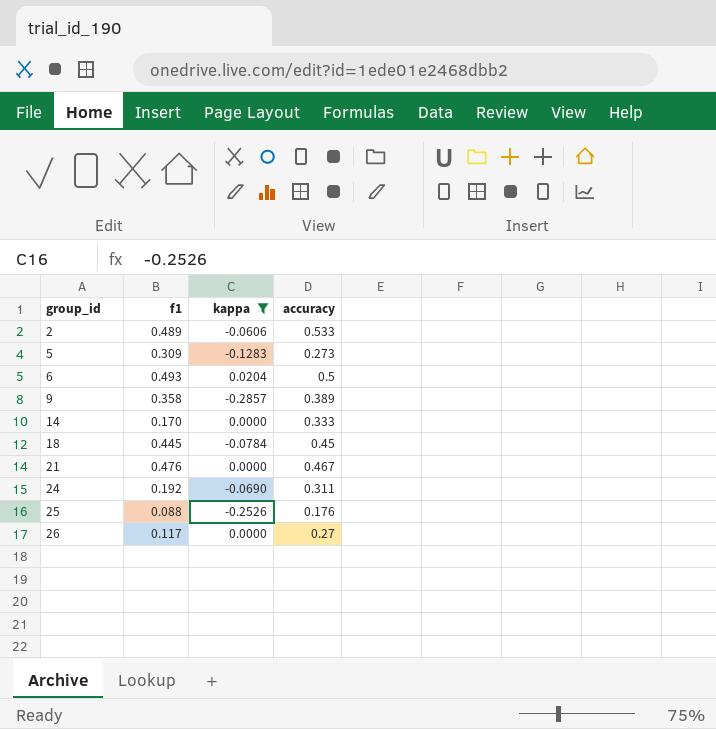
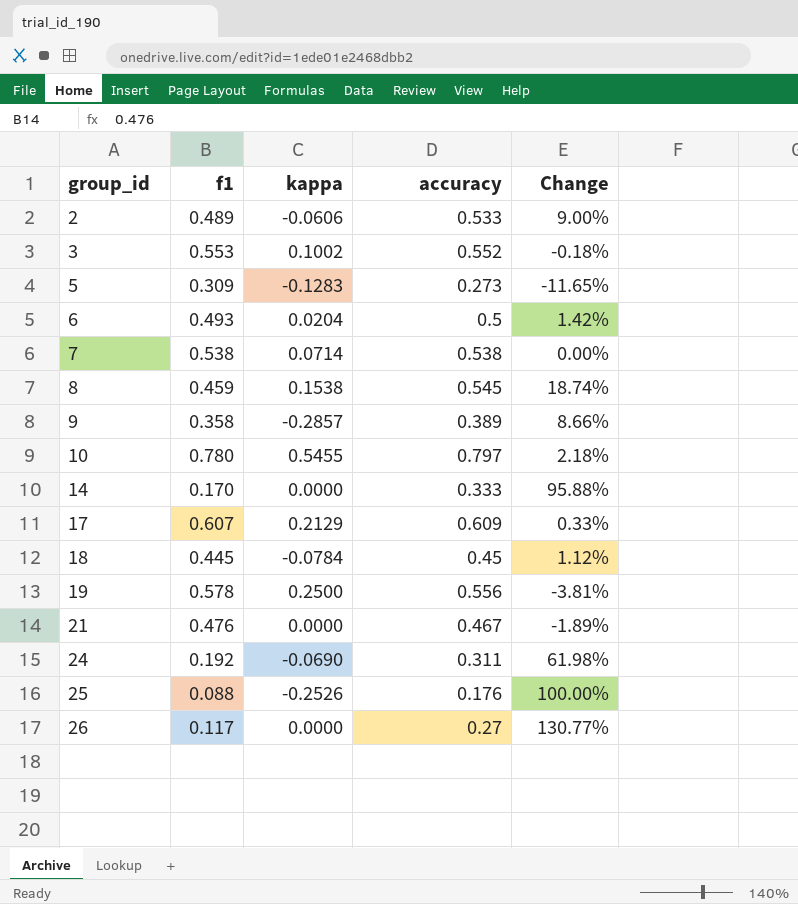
filter: kappa <= 0.0204 -> none
column Change | formula: none -> ([accuracy] - [f1]) / [f1]

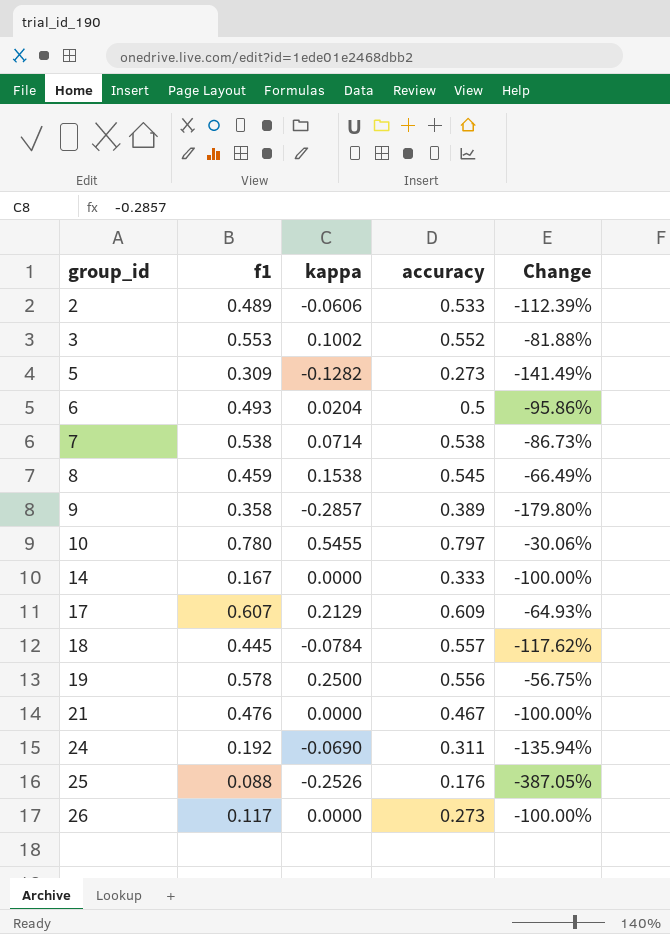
column Change | formula: ([accuracy] - [f1]) / [f1] -> ([kappa] - [f1]) / [f1]
5 | kappa: -0.1283 -> -0.1282
14 | f1: 0.170 -> 0.167
18 | accuracy: 0.45 -> 0.557
26 | accuracy: 0.27 -> 0.273

